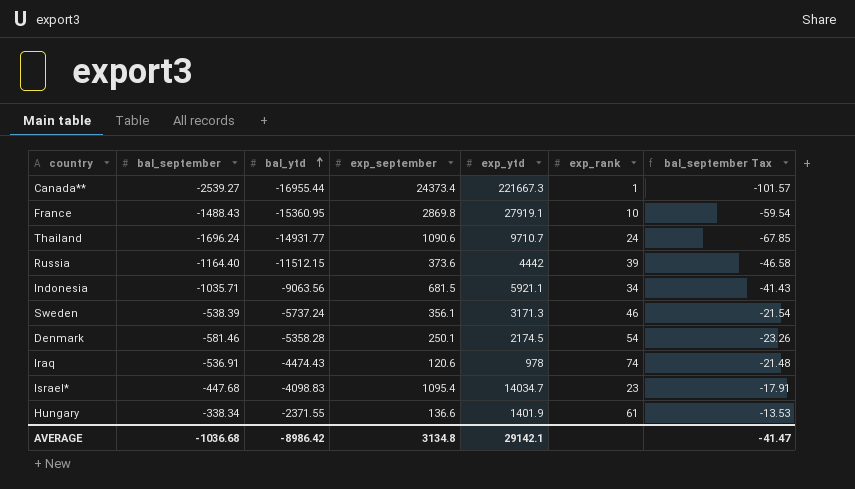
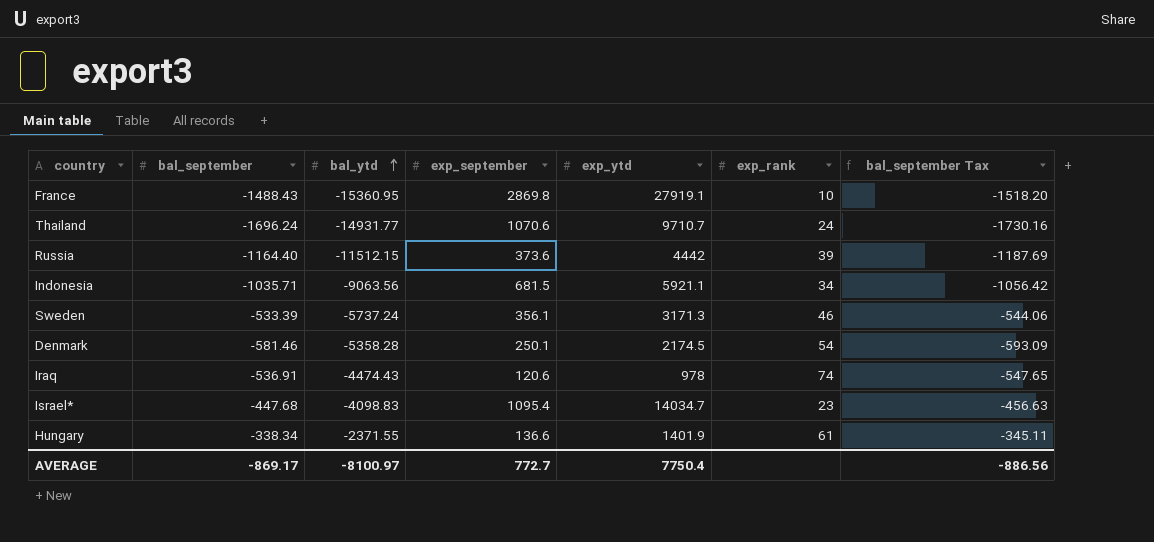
column bal_september Tax | formula: [bal_september] * 0.04 -> [bal_september] * 1.02
row Canada**: -2539.27 | -16955.44 | 24373.4 | 221667.3 | 1 | -101.57 -> none
Thailand | exp_september: 1090.6 -> 1070.6
Sweden | bal_september: -538.39 -> -533.39
AVERAGE | bal_september: -1036.68 -> -869.17
AVERAGE | bal_ytd: -8986.42 -> -8100.97
AVERAGE | exp_september: 3134.8 -> 772.7
AVERAGE | exp_ytd: 29142.1 -> 7750.4
AVERAGE | bal_september Tax: -41.47 -> -886.56

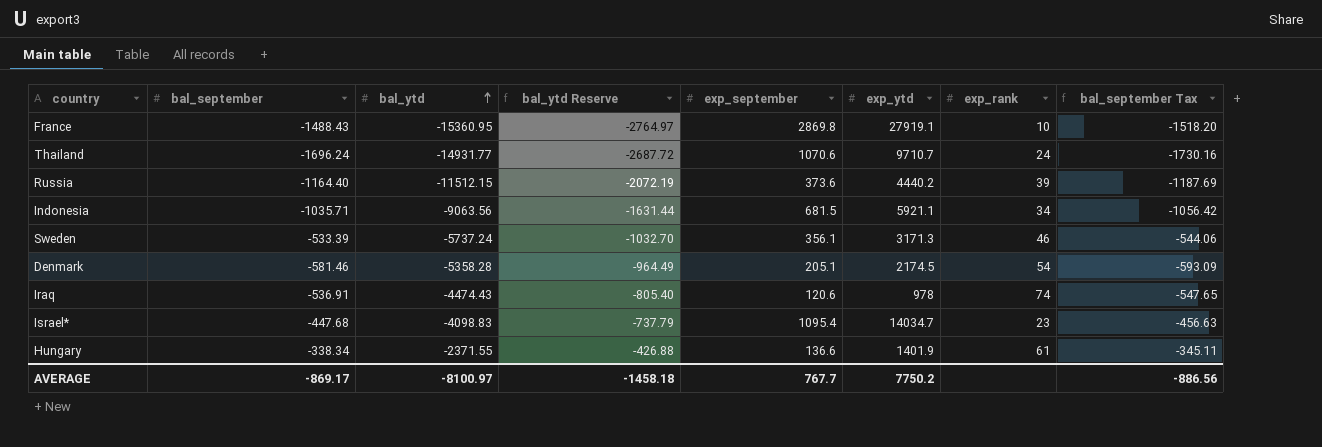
column bal_ytd Reserve | formula: none -> [bal_ytd] * 0.18
Russia | exp_ytd: 4442 -> 4440.2
Denmark | exp_september: 250.1 -> 205.1
AVERAGE | exp_september: 772.7 -> 767.7
AVERAGE | exp_ytd: 7750.4 -> 7750.2

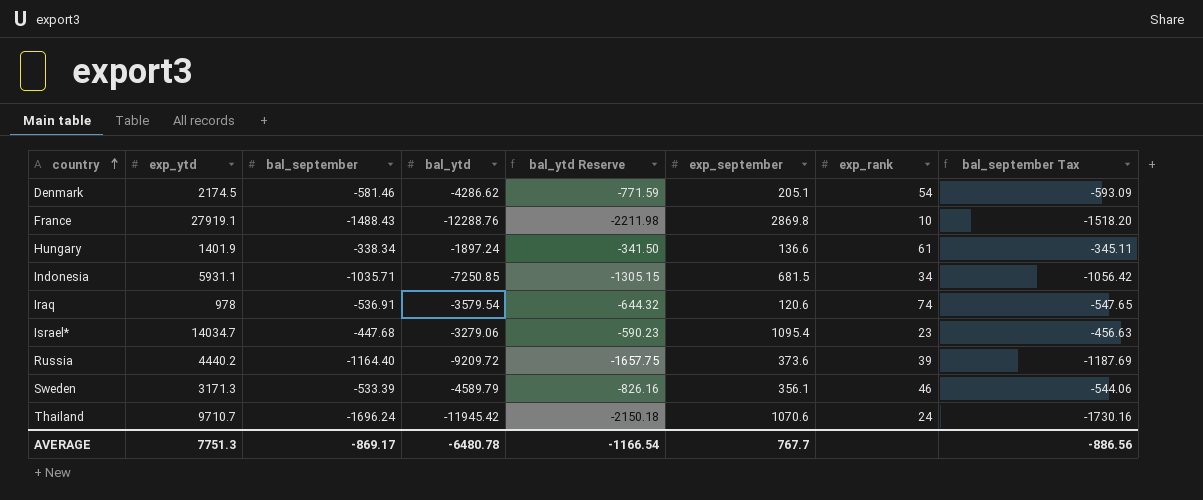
row order: bal_ytd ascending -> country ascending
column exp_ytd | position: 6 -> 2
Denmark | bal_ytd: -5358.28 -> -4286.62
Denmark | bal_ytd Reserve: -964.49 -> -771.59
France | bal_ytd: -15360.95 -> -12288.76
France | bal_ytd Reserve: -2764.97 -> -2211.98
Hungary | bal_ytd: -2371.55 -> -1897.24
Hungary | bal_ytd Reserve: -426.88 -> -341.50
Indonesia | exp_ytd: 5921.1 -> 5931.1
Indonesia | bal_ytd: -9063.56 -> -7250.85
Indonesia | bal_ytd Reserve: -1631.44 -> -1305.15
Iraq | bal_ytd: -4474.43 -> -3579.54
Iraq | bal_ytd Reserve: -805.40 -> -644.32
Israel* | bal_ytd: -4098.83 -> -3279.06
Israel* | bal_ytd Reserve: -737.79 -> -590.23
Russia | bal_ytd: -11512.15 -> -9209.72
Russia | bal_ytd Reserve: -2072.19 -> -1657.75
Sweden | bal_ytd: -5737.24 -> -4589.79
Sweden | bal_ytd Reserve: -1032.70 -> -826.16
Thailand | bal_ytd: -14931.77 -> -11945.42
Thailand | bal_ytd Reserve: -2687.72 -> -2150.18
AVERAGE | exp_ytd: 7750.2 -> 7751.3
AVERAGE | bal_ytd: -8100.97 -> -6480.78
AVERAGE | bal_ytd Reserve: -1458.18 -> -1166.54

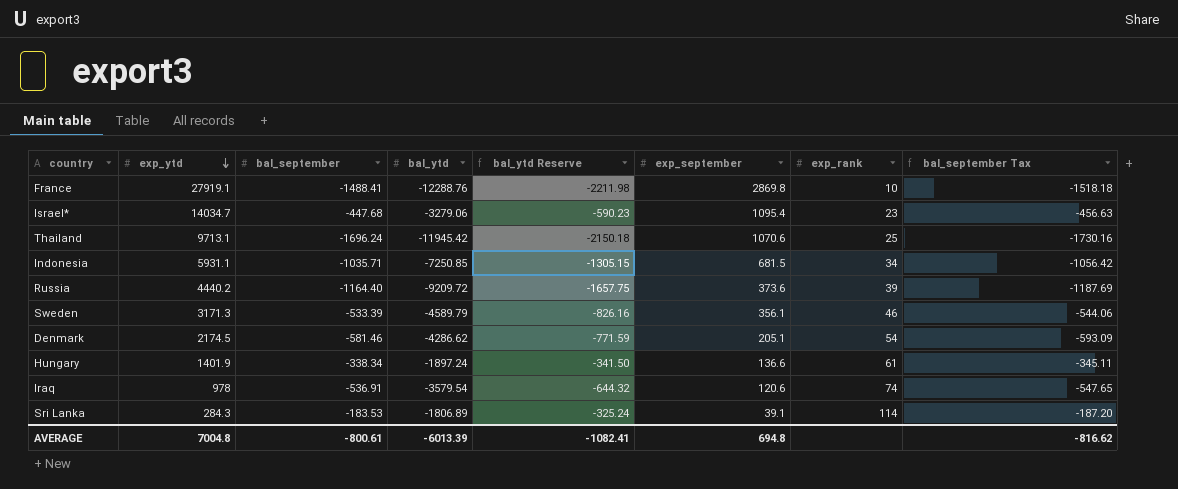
row order: country ascending -> exp_ytd descending
France | bal_september: -1488.43 -> -1488.41
France | bal_september Tax: -1518.20 -> -1518.18
Thailand | exp_ytd: 9710.7 -> 9713.1
Thailand | exp_rank: 24 -> 25
row Sri Lanka: none -> 284.3 | -183.53 | -1806.89 | -325.24 | 39.1 | 114 | -187.20
AVERAGE | exp_ytd: 7751.3 -> 7004.8
AVERAGE | bal_september: -869.17 -> -800.61
AVERAGE | bal_ytd: -6480.78 -> -6013.39
AVERAGE | bal_ytd Reserve: -1166.54 -> -1082.41
AVERAGE | exp_september: 767.7 -> 694.8
AVERAGE | bal_september Tax: -886.56 -> -816.62

